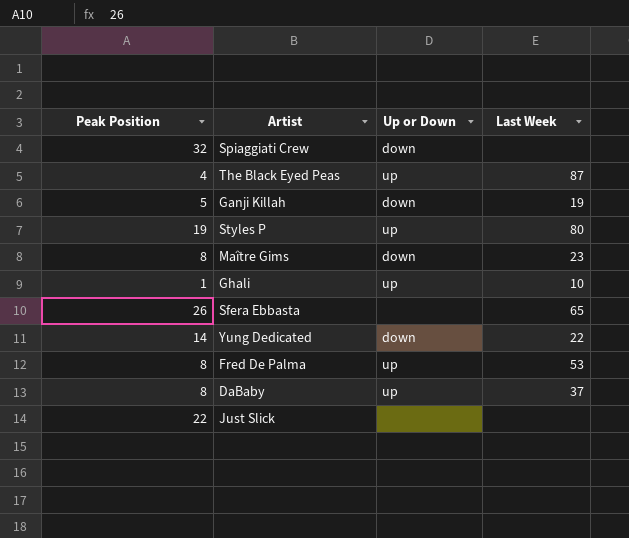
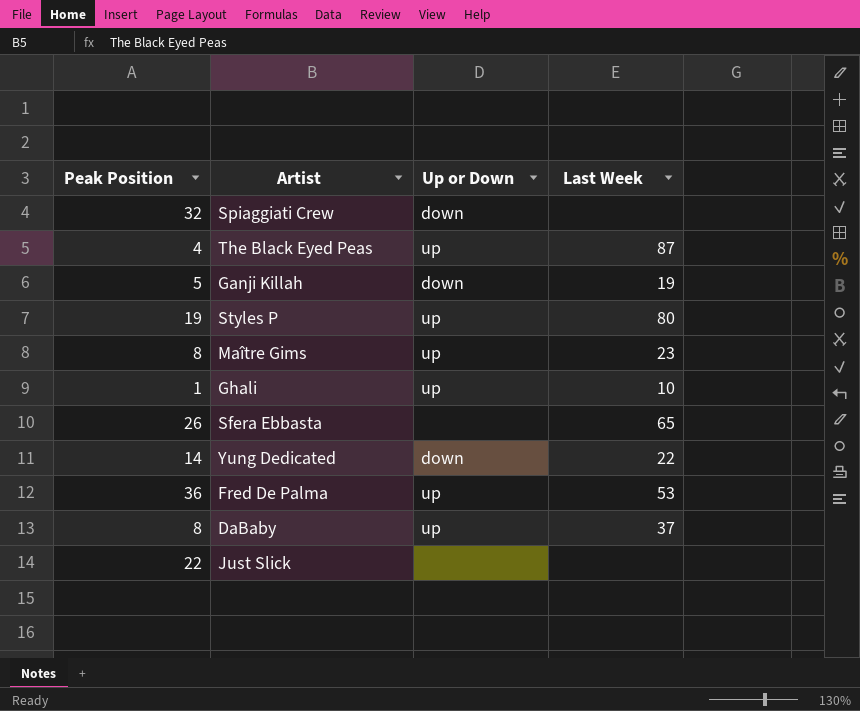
Maître Gims | Up or Down: down -> up
Fred De Palma | Peak Position: 8 -> 36

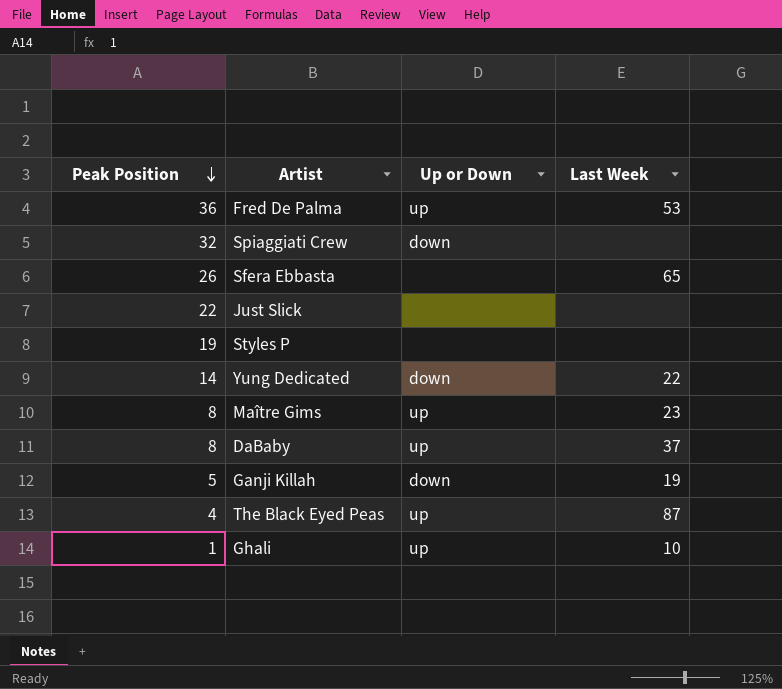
row order: none -> Peak Position descending
Styles P | Up or Down: up -> none
Styles P | Last Week: 80 -> none

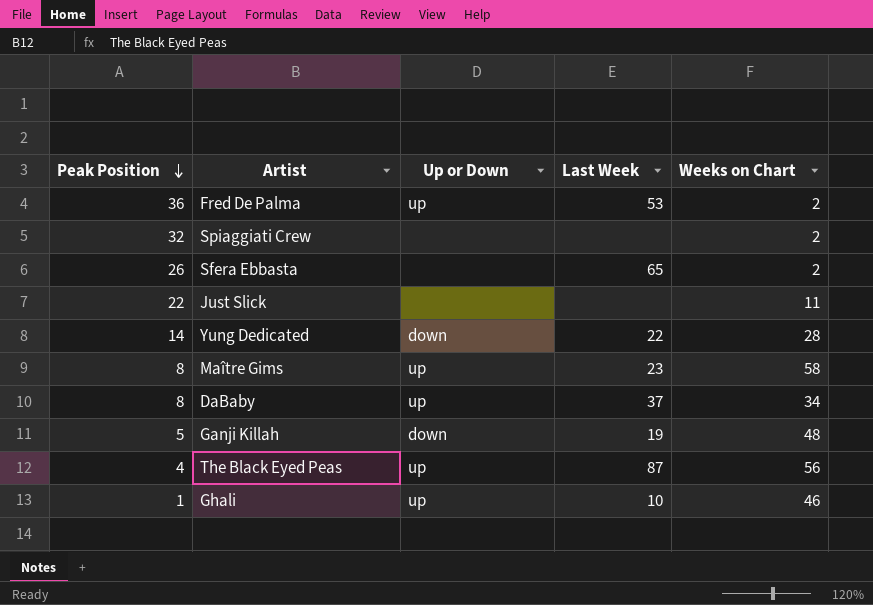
column Weeks on Chart | position: none -> 5
row Styles P: 19 | none | none -> none
Spiaggiati Crew | Up or Down: down -> none

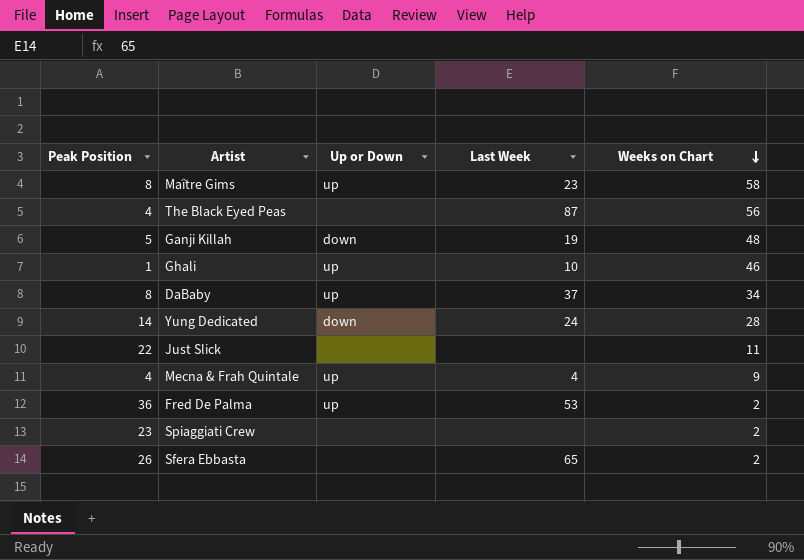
row order: Peak Position descending -> Weeks on Chart descending
The Black Eyed Peas | Up or Down: up -> none
Yung Dedicated | Last Week: 22 -> 24
row Mecna & Frah Quintale: none -> 4 | up | 4 | 9
Spiaggiati Crew | Peak Position: 32 -> 23

